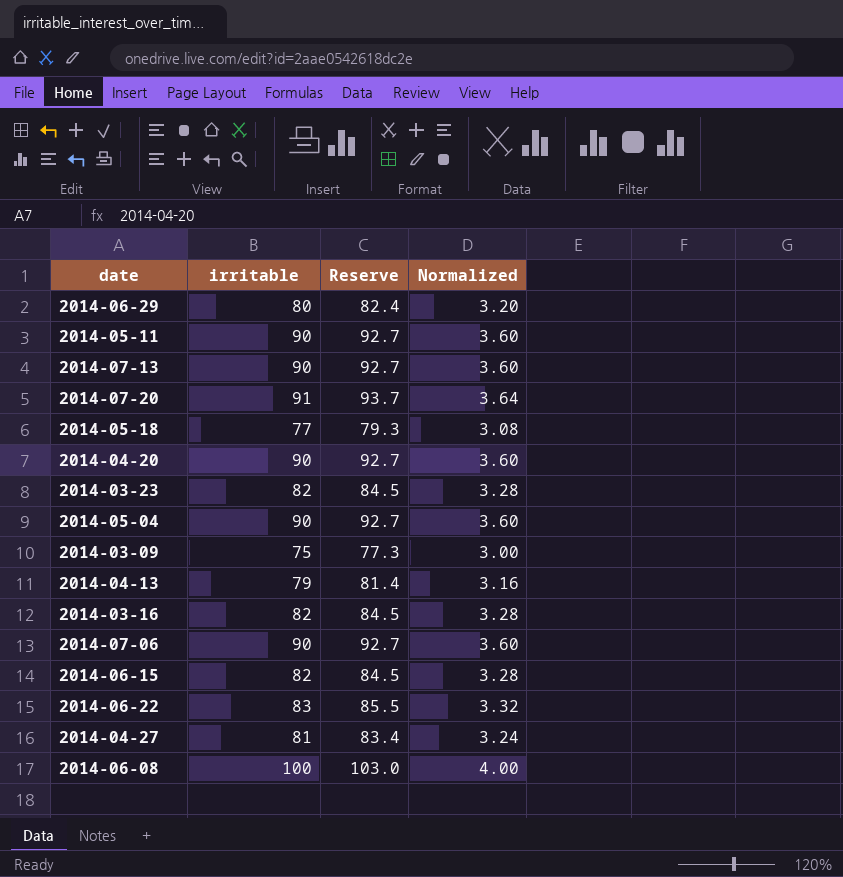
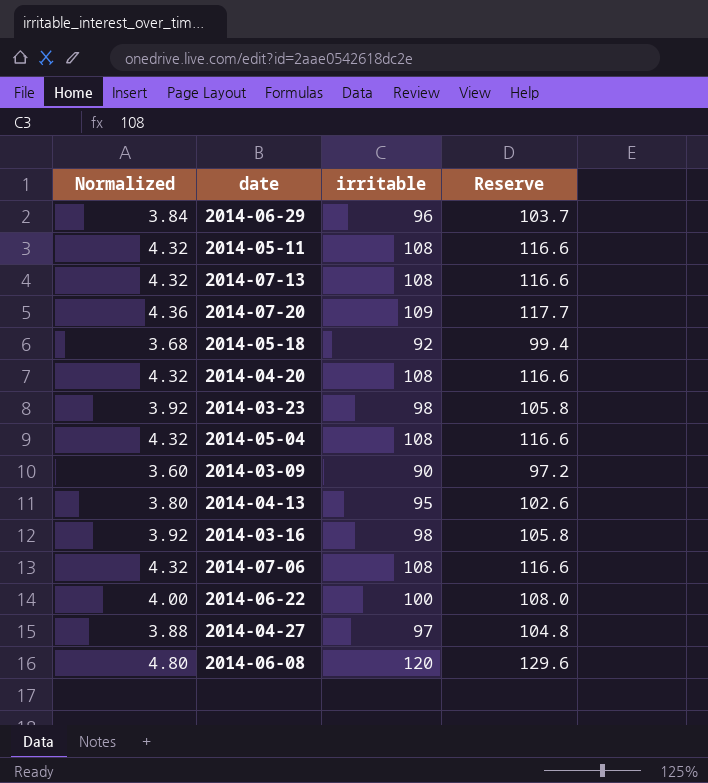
column Normalized | position: 4 -> 1
column Reserve | formula: [irritable] * 1.03 -> [irritable] * 1.08
row 2014-06-15: 82 | 84.5 | 3.28 -> none
2014-06-29 | Normalized: 3.20 -> 3.84
2014-06-29 | irritable: 80 -> 96
2014-05-11 | Normalized: 3.60 -> 4.32
2014-05-11 | irritable: 90 -> 108
2014-07-13 | Normalized: 3.60 -> 4.32
2014-07-13 | irritable: 90 -> 108
2014-07-20 | Normalized: 3.64 -> 4.36
2014-07-20 | irritable: 91 -> 109
2014-05-18 | Normalized: 3.08 -> 3.68
2014-05-18 | irritable: 77 -> 92
2014-04-20 | Normalized: 3.60 -> 4.32
2014-04-20 | irritable: 90 -> 108
2014-03-23 | Normalized: 3.28 -> 3.92
2014-03-23 | irritable: 82 -> 98
2014-05-04 | Normalized: 3.60 -> 4.32
2014-05-04 | irritable: 90 -> 108
2014-03-09 | Normalized: 3.00 -> 3.60
2014-03-09 | irritable: 75 -> 90
2014-04-13 | Normalized: 3.16 -> 3.80
2014-04-13 | irritable: 79 -> 95
2014-03-16 | Normalized: 3.28 -> 3.92
2014-03-16 | irritable: 82 -> 98
2014-07-06 | Normalized: 3.60 -> 4.32
2014-07-06 | irritable: 90 -> 108
2014-06-22 | Normalized: 3.32 -> 4.00
2014-06-22 | irritable: 83 -> 100
2014-04-27 | Normalized: 3.24 -> 3.88
2014-04-27 | irritable: 81 -> 97
2014-06-08 | Normalized: 4.00 -> 4.80
2014-06-08 | irritable: 100 -> 120

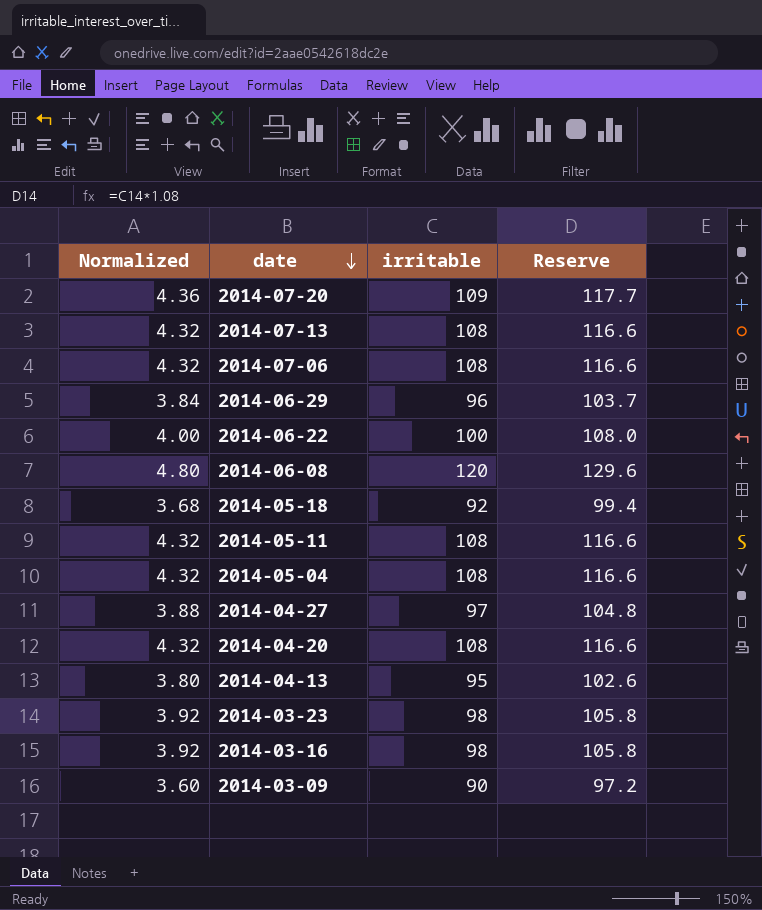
row order: none -> date descending

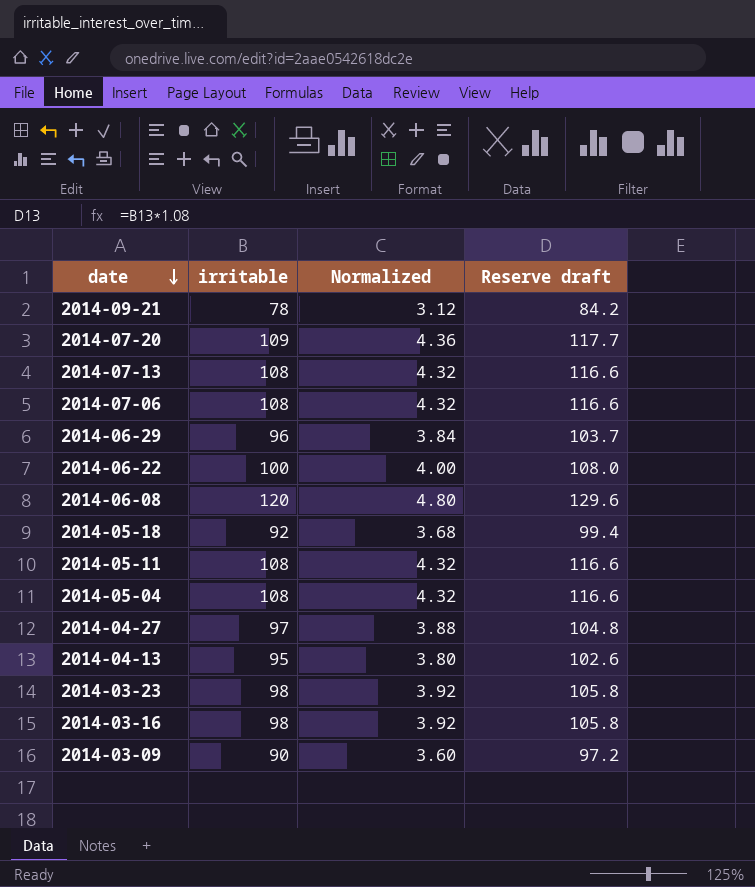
column Normalized | position: 1 -> 3
column name: Reserve -> Reserve draft
row 2014-04-20: 4.32 | 108 | 116.6 -> none
row 2014-09-21: none -> 78 | 3.12 | 84.2

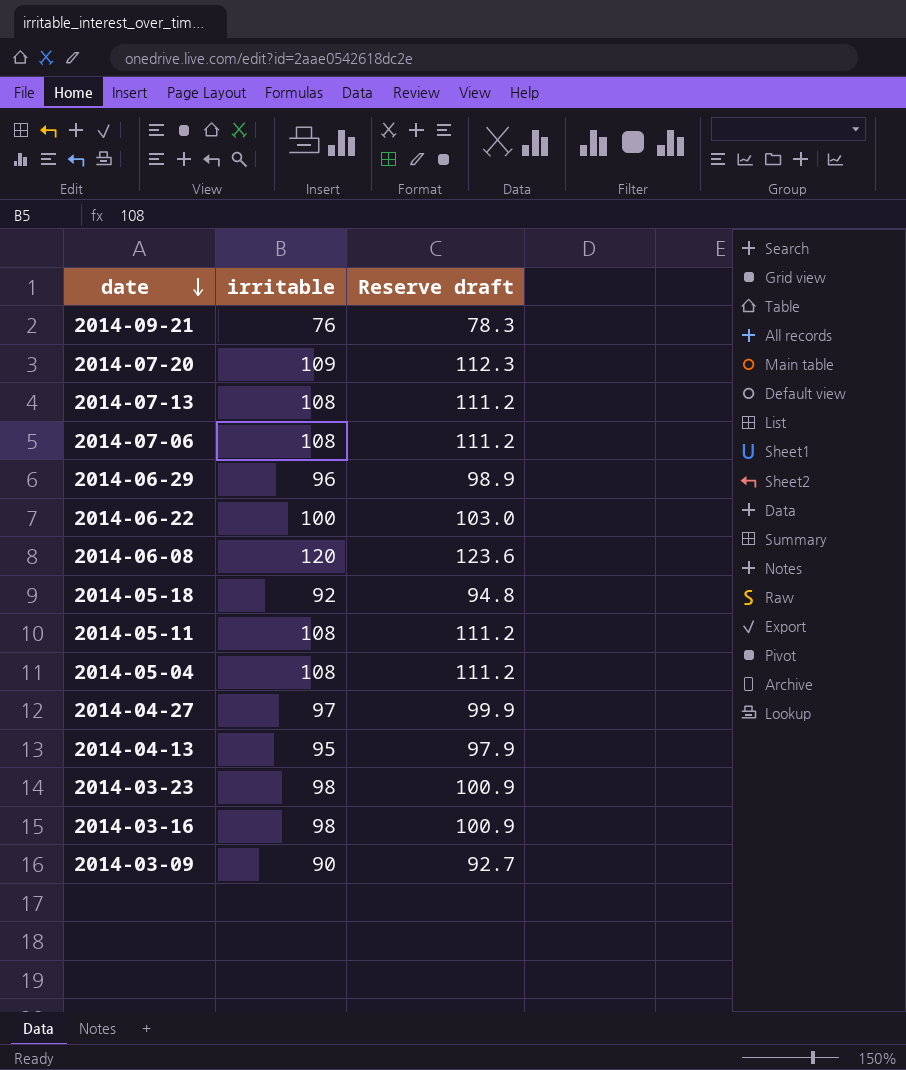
column Normalized | formula: [irritable] * 0.04 -> none
column Reserve draft | formula: [irritable] * 1.08 -> [irritable] * 1.03
2014-09-21 | irritable: 78 -> 76

